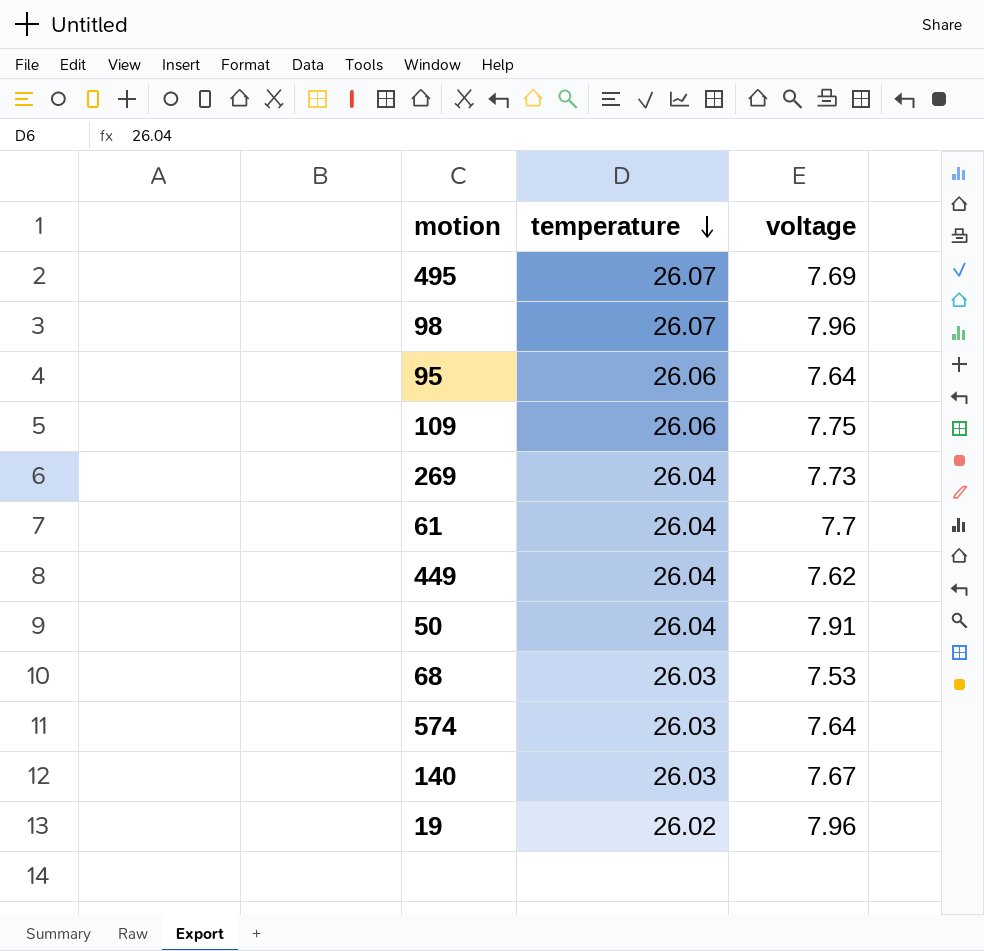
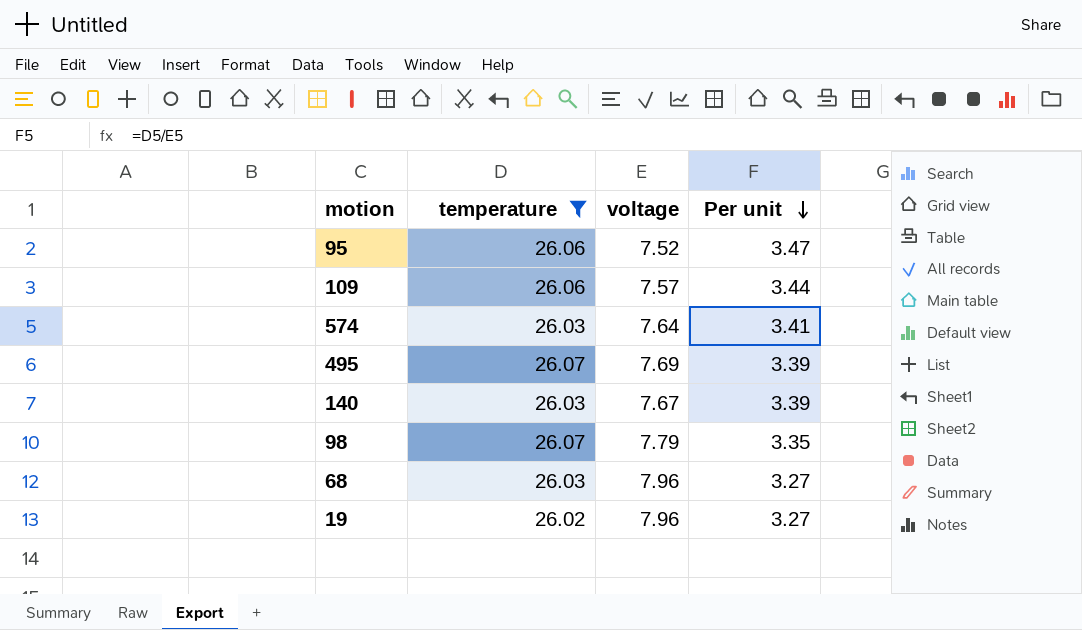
filter: none -> temperature != 26.04
row order: temperature descending -> Per unit descending
column Per unit | formula: none -> [temperature] / [voltage]
95 | voltage: 7.64 -> 7.52
109 | voltage: 7.75 -> 7.57
98 | voltage: 7.96 -> 7.79
68 | voltage: 7.53 -> 7.96

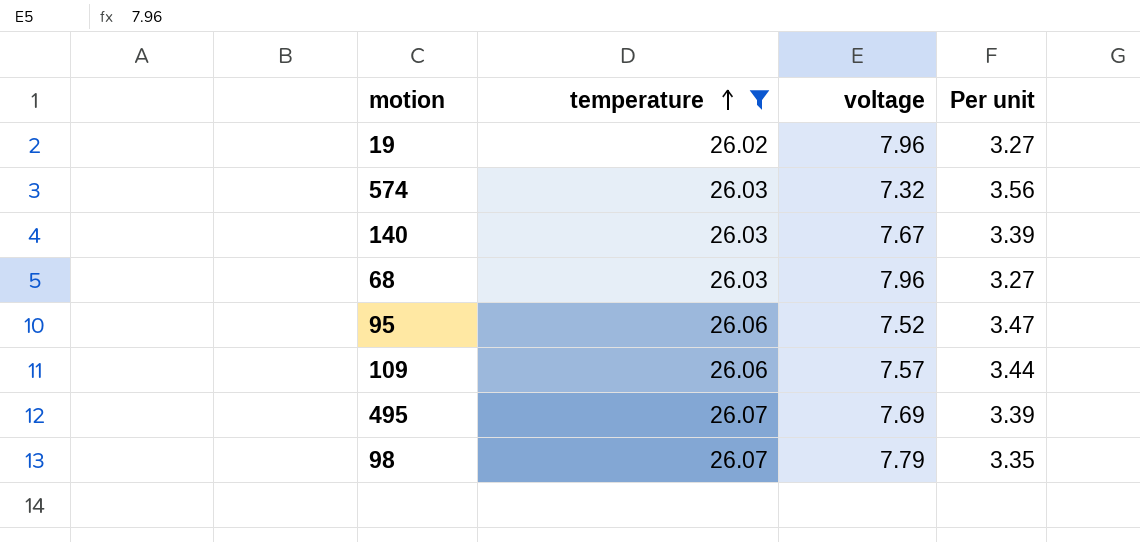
row order: Per unit descending -> temperature ascending
574 | voltage: 7.64 -> 7.32
574 | Per unit: 3.41 -> 3.56

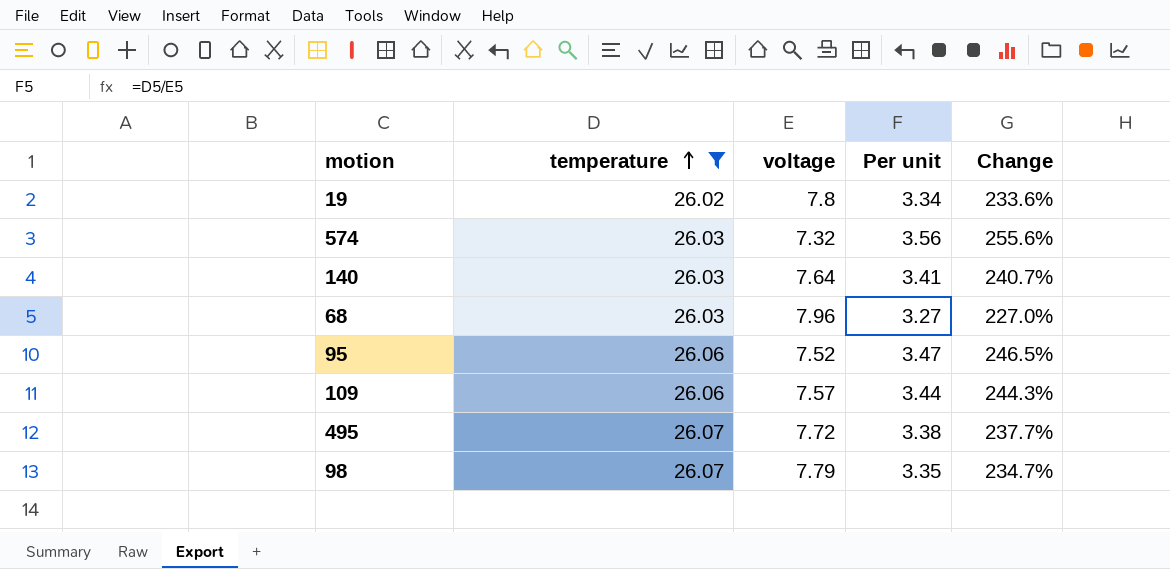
column Change | formula: none -> ([temperature] - [voltage]) / [voltage]
19 | voltage: 7.96 -> 7.8
19 | Per unit: 3.27 -> 3.34
140 | voltage: 7.67 -> 7.64
140 | Per unit: 3.39 -> 3.41
495 | voltage: 7.69 -> 7.72
495 | Per unit: 3.39 -> 3.38

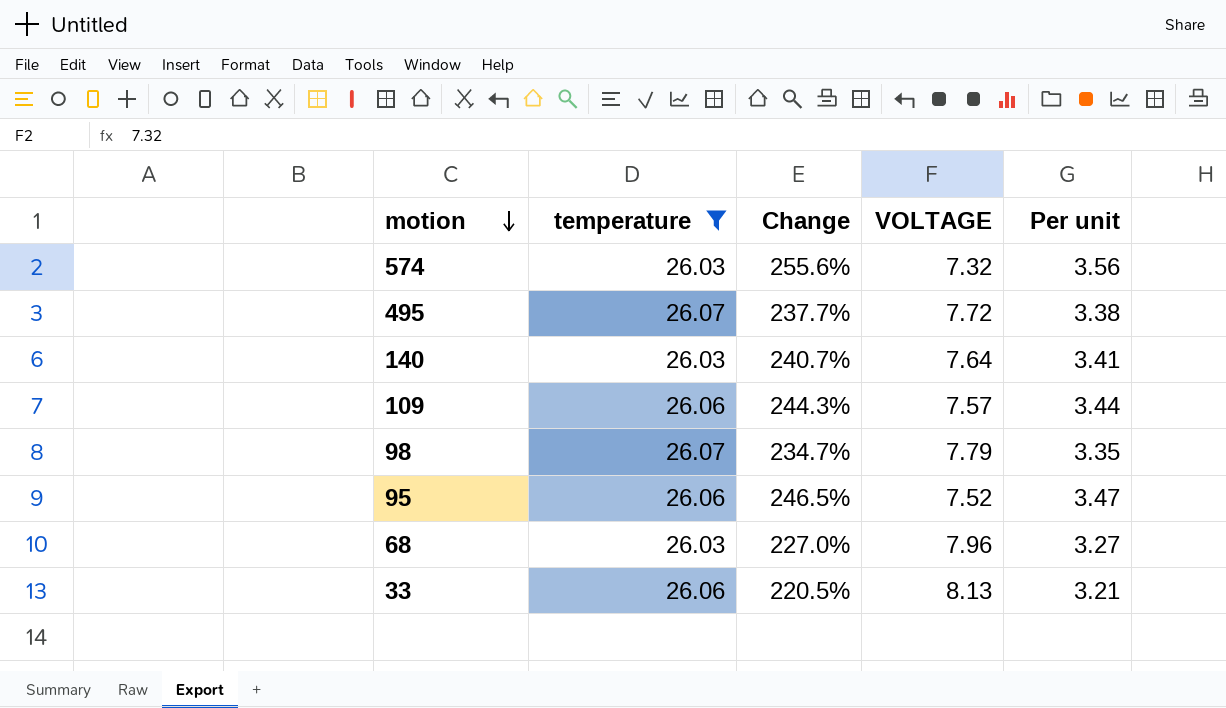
row order: temperature ascending -> motion descending
column Change | position: 5 -> 3
column name: voltage -> VOLTAGE
row 19: 26.02 | 7.8 | 3.34 | 233.6% -> none
row 33: none -> 26.06 | 220.5% | 8.13 | 3.21

